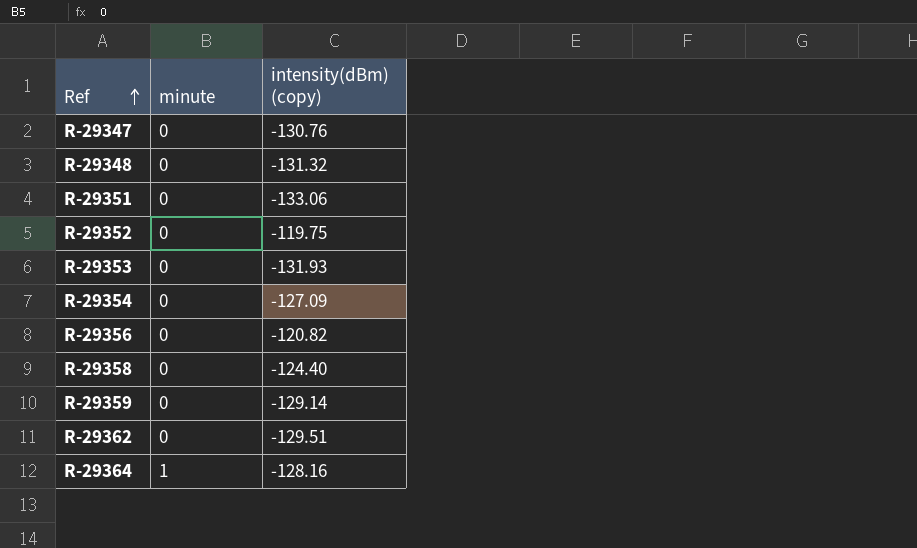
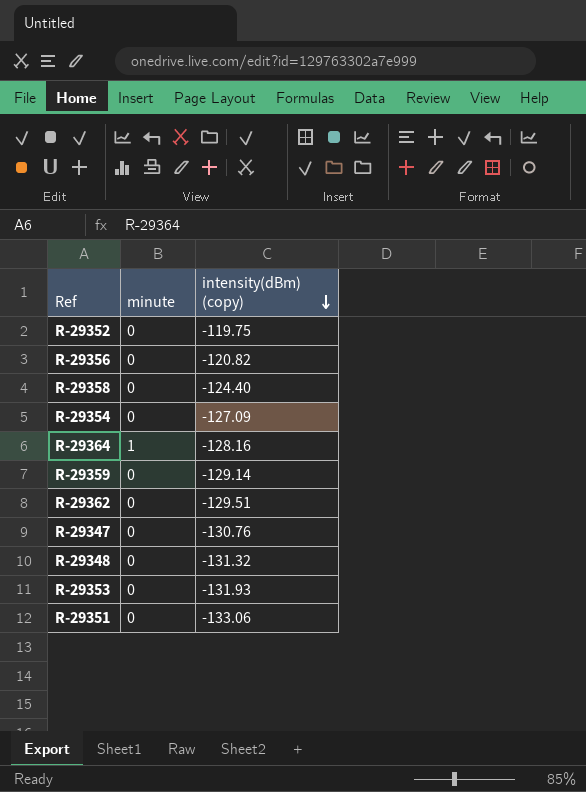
row order: Ref ascending -> intensity(dBm) (copy) descending

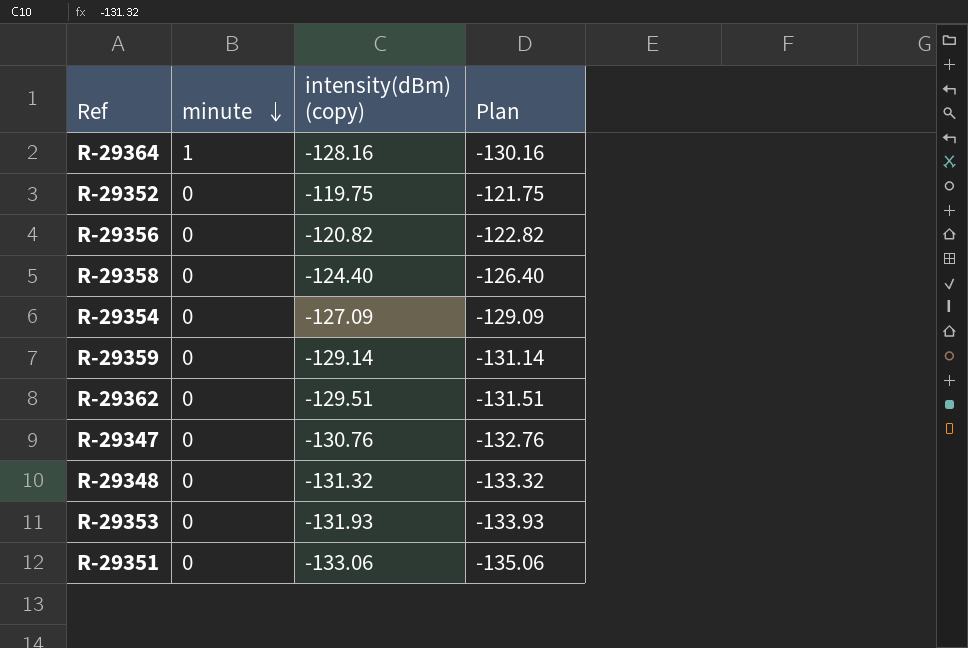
row order: intensity(dBm) (copy) descending -> minute descending
column Plan | formula: none -> [intensity(dBm) (copy)] - 2

